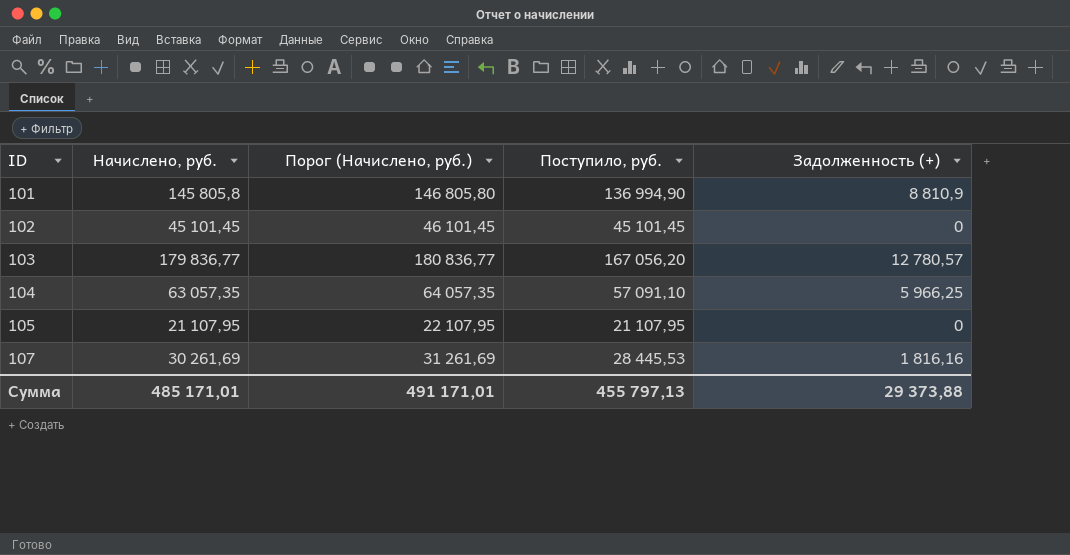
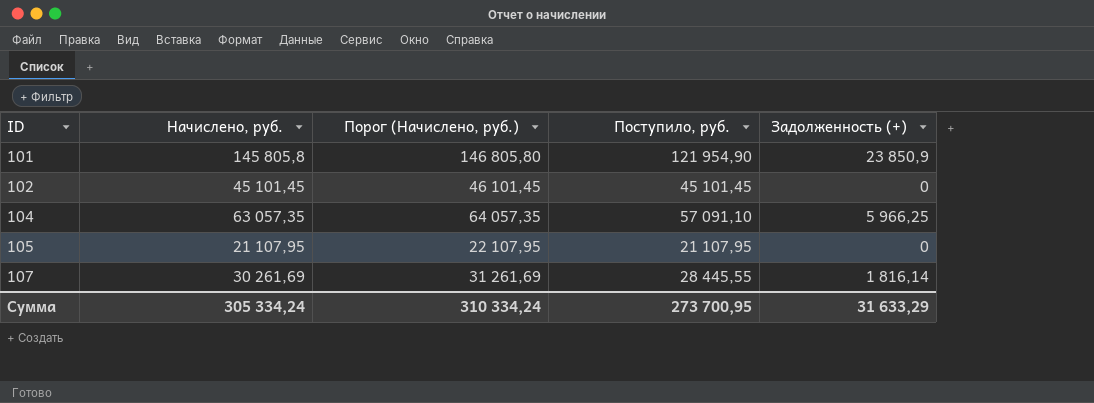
row 103: 179 836,77 | 180 836,77 | 167 056,20 | 12 780,57 -> none
101 | Поступило, руб.: 136 994,90 -> 121 954,90
101 | Задолженность (+): 8 810,9 -> 23 850,9
107 | Поступило, руб.: 28 445,53 -> 28 445,55
107 | Задолженность (+): 1 816,16 -> 1 816,14
Сумма | Начислено, руб.: 485 171,01 -> 305 334,24
Сумма | Порог (Начислено, руб.): 491 171,01 -> 310 334,24
Сумма | Поступило, руб.: 455 797,13 -> 273 700,95
Сумма | Задолженность (+): 29 373,88 -> 31 633,29

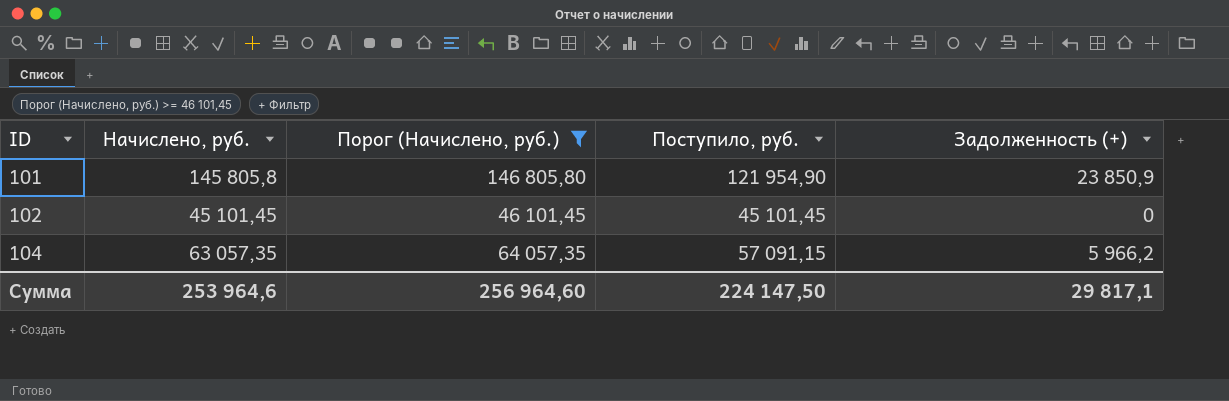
filter: none -> Порог (Начислено, руб.) >= 46 101,45
104 | Поступило, руб.: 57 091,10 -> 57 091,15
104 | Задолженность (+): 5 966,25 -> 5 966,2
Сумма | Начислено, руб.: 305 334,24 -> 253 964,6
Сумма | Порог (Начислено, руб.): 310 334,24 -> 256 964,60
Сумма | Поступило, руб.: 273 700,95 -> 224 147,50
Сумма | Задолженность (+): 31 633,29 -> 29 817,1

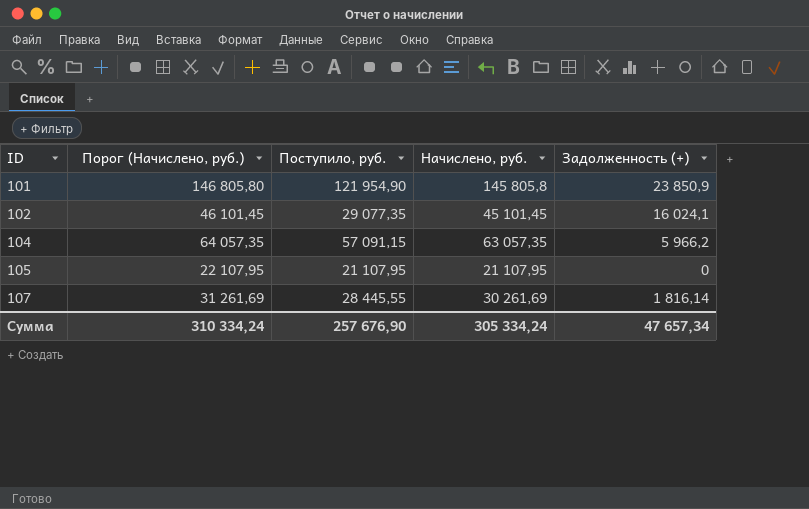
filter: Порог (Начислено, руб.) >= 46 101,45 -> none
column Начислено, руб. | position: 2 -> 4
102 | Поступило, руб.: 45 101,45 -> 29 077,35
102 | Задолженность (+): 0 -> 16 024,1
Сумма | Порог (Начислено, руб.): 256 964,60 -> 310 334,24
Сумма | Поступило, руб.: 224 147,50 -> 257 676,90
Сумма | Начислено, руб.: 253 964,6 -> 305 334,24
Сумма | Задолженность (+): 29 817,1 -> 47 657,34

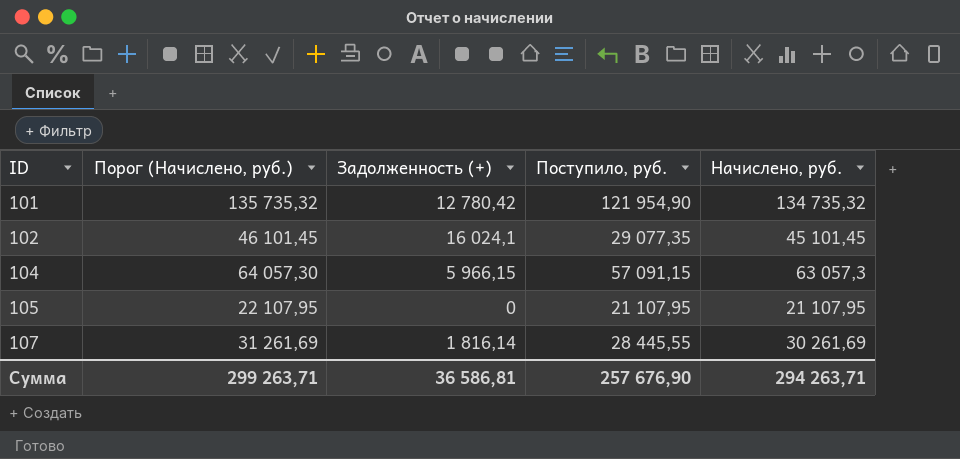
column Задолженность (+) | position: 5 -> 3
101 | Порог (Начислено, руб.): 146 805,80 -> 135 735,32
101 | Задолженность (+): 23 850,9 -> 12 780,42
101 | Начислено, руб.: 145 805,8 -> 134 735,32
104 | Порог (Начислено, руб.): 64 057,35 -> 64 057,30
104 | Задолженность (+): 5 966,2 -> 5 966,15
104 | Начислено, руб.: 63 057,35 -> 63 057,3
Сумма | Порог (Начислено, руб.): 310 334,24 -> 299 263,71
Сумма | Задолженность (+): 47 657,34 -> 36 586,81
Сумма | Начислено, руб.: 305 334,24 -> 294 263,71

